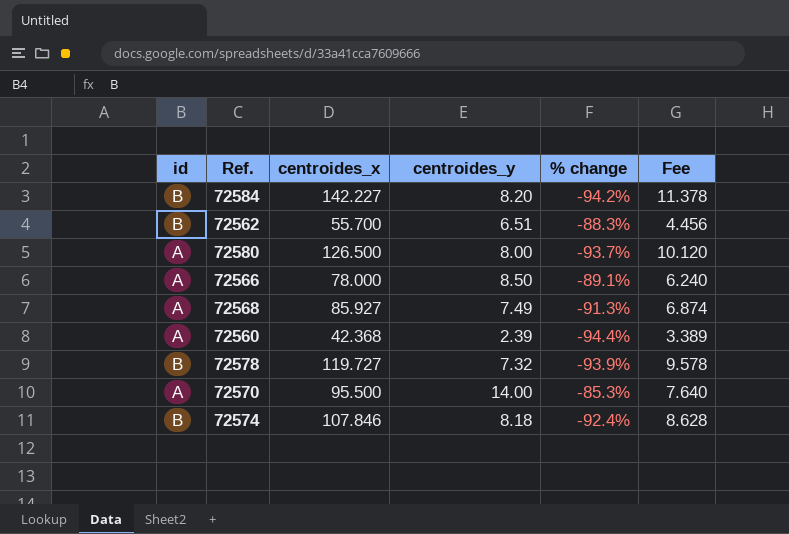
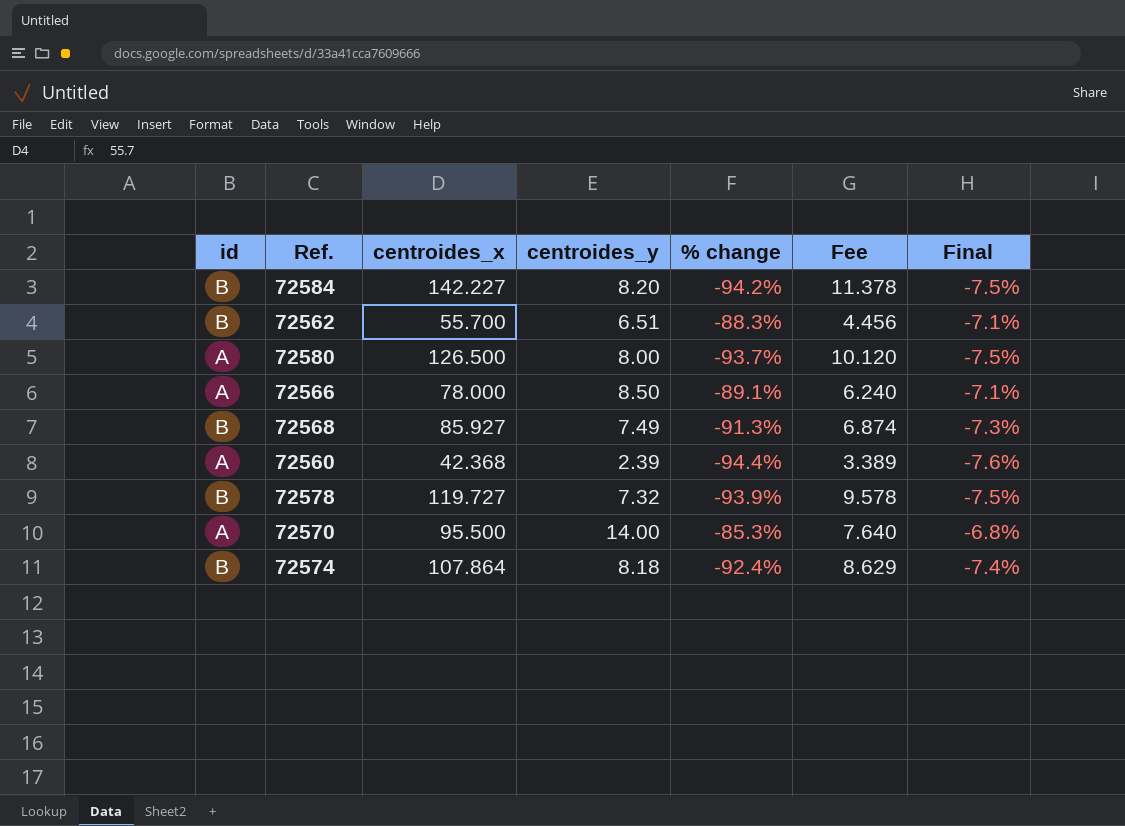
column Final | formula: none -> [% change] * 0.08
72568 | id: A -> B
72574 | centroides_x: 107.846 -> 107.864
72574 | Fee: 8.628 -> 8.629

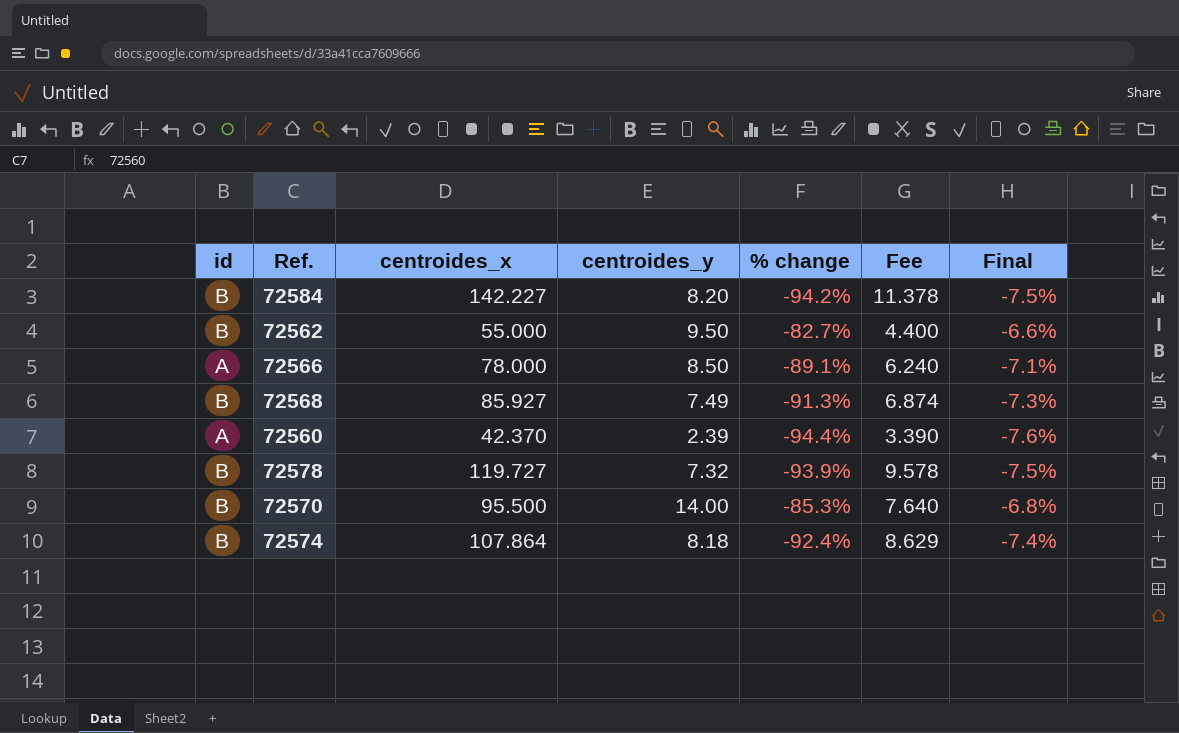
row 72580: A | 126.500 | 8.00 | -93.7% | 10.120 | -7.5% -> none
72562 | centroides_x: 55.700 -> 55.000
72562 | centroides_y: 6.51 -> 9.50
72562 | % change: -88.3% -> -82.7%
72562 | Fee: 4.456 -> 4.400
72562 | Final: -7.1% -> -6.6%
72560 | centroides_x: 42.368 -> 42.370
72560 | Fee: 3.389 -> 3.390
72570 | id: A -> B

